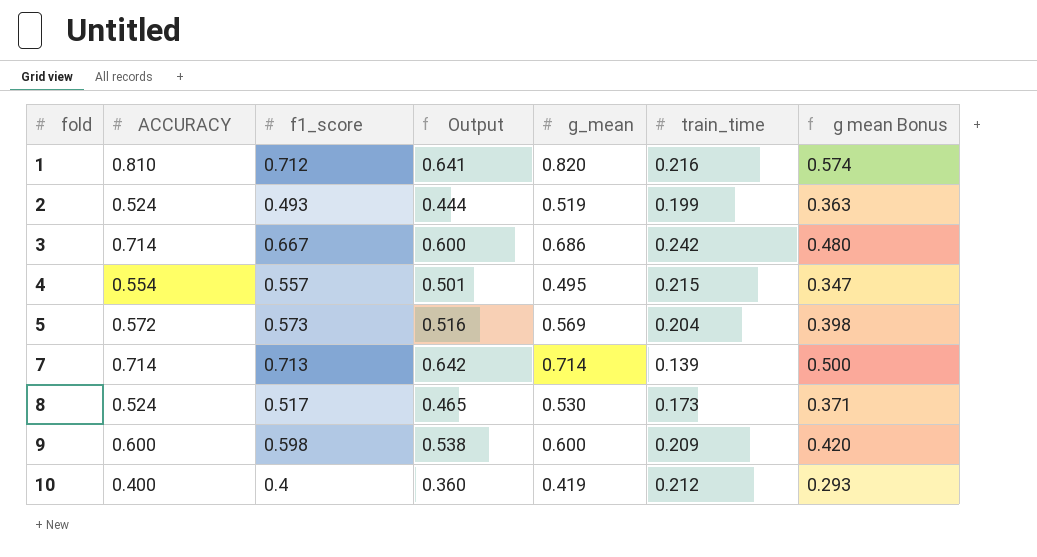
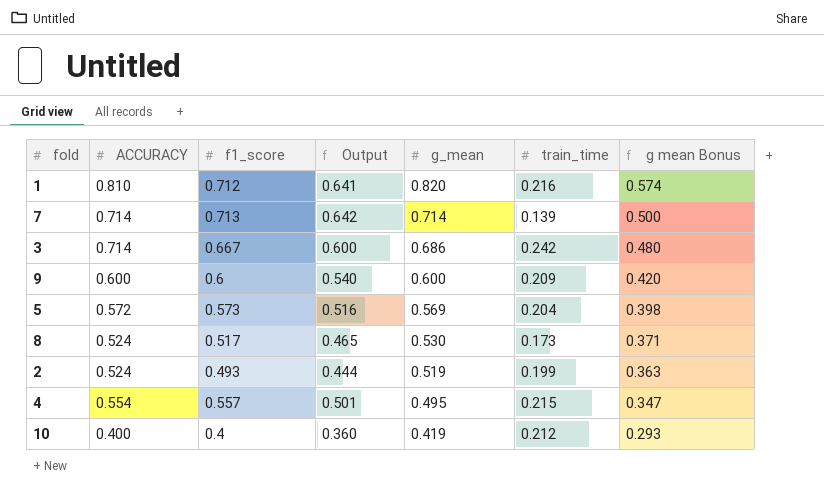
row order: fold ascending -> g_mean descending
9 | f1_score: 0.598 -> 0.6
9 | Output: 0.538 -> 0.540

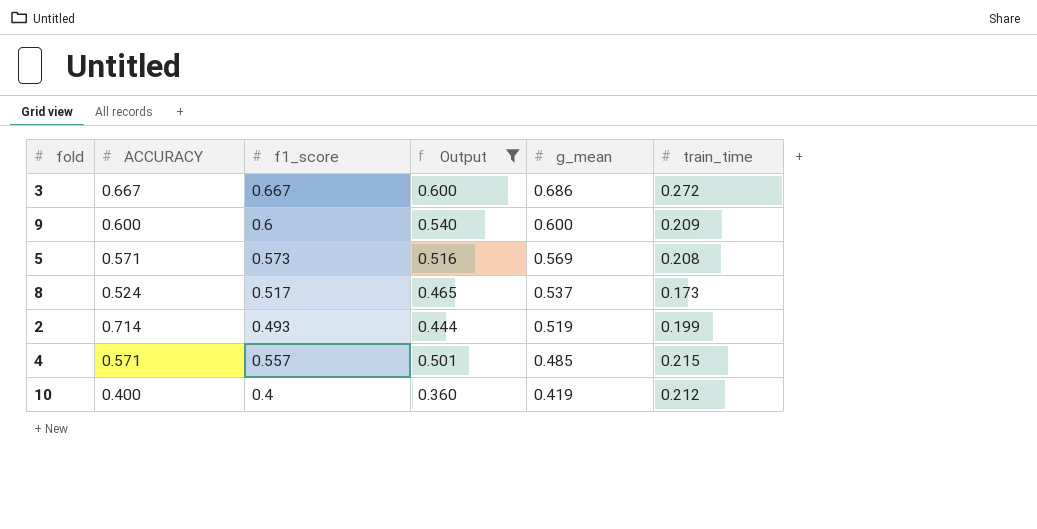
filter: none -> Output <= 0.600
column g mean Bonus | formula: [g_mean] * 0.7 -> none
3 | ACCURACY: 0.714 -> 0.667
3 | train_time: 0.242 -> 0.272
5 | ACCURACY: 0.572 -> 0.571
5 | train_time: 0.204 -> 0.208
8 | g_mean: 0.530 -> 0.537
2 | ACCURACY: 0.524 -> 0.714
4 | ACCURACY: 0.554 -> 0.571
4 | g_mean: 0.495 -> 0.485

